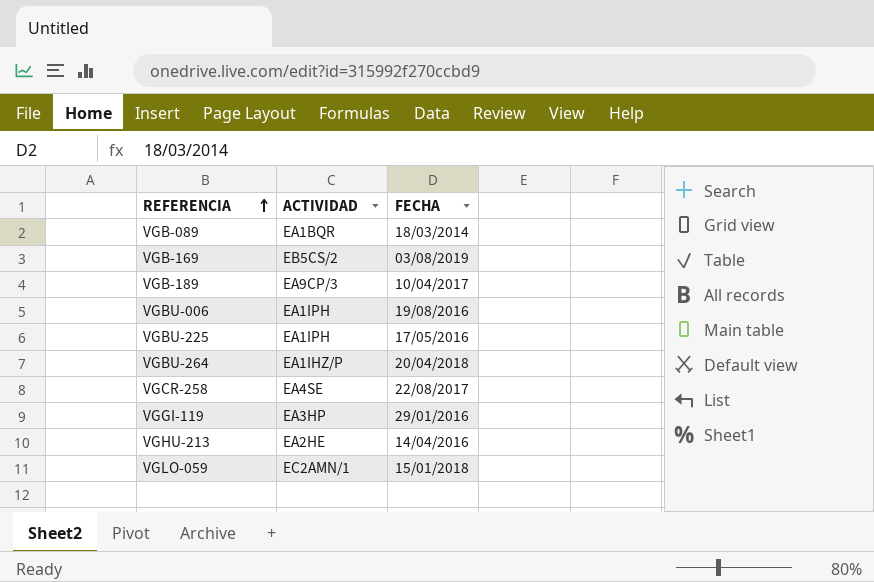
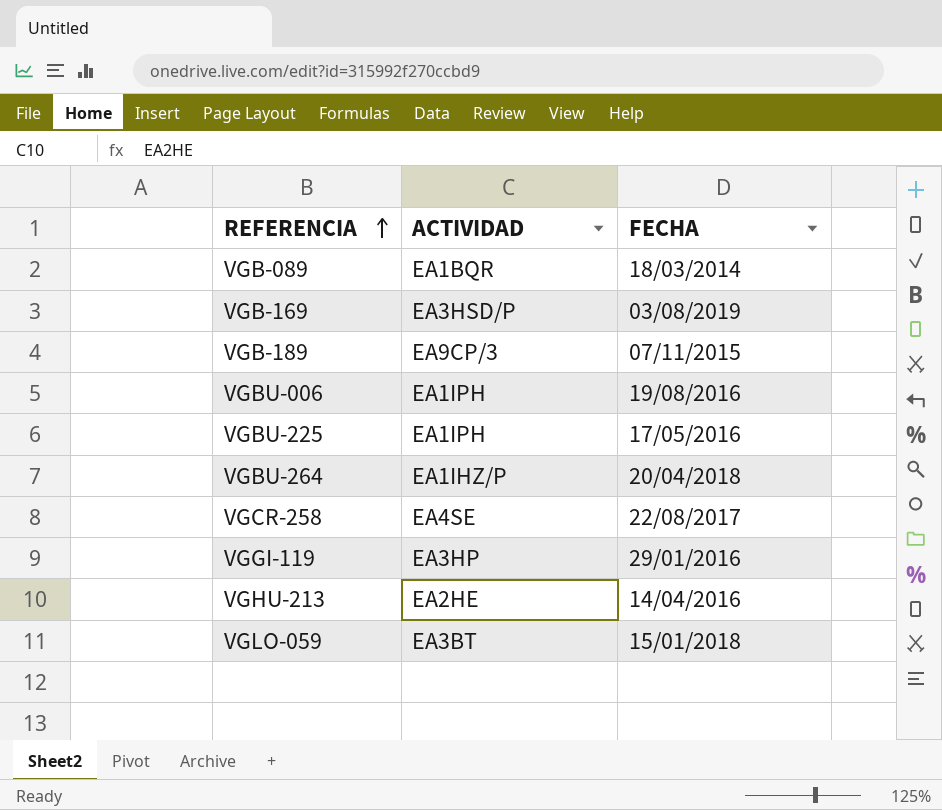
VGB-169 | ACTIVIDAD: EB5CS/2 -> EA3HSD/P
VGB-189 | FECHA: 10/04/2017 -> 07/11/2015
VGLO-059 | ACTIVIDAD: EC2AMN/1 -> EA3BT

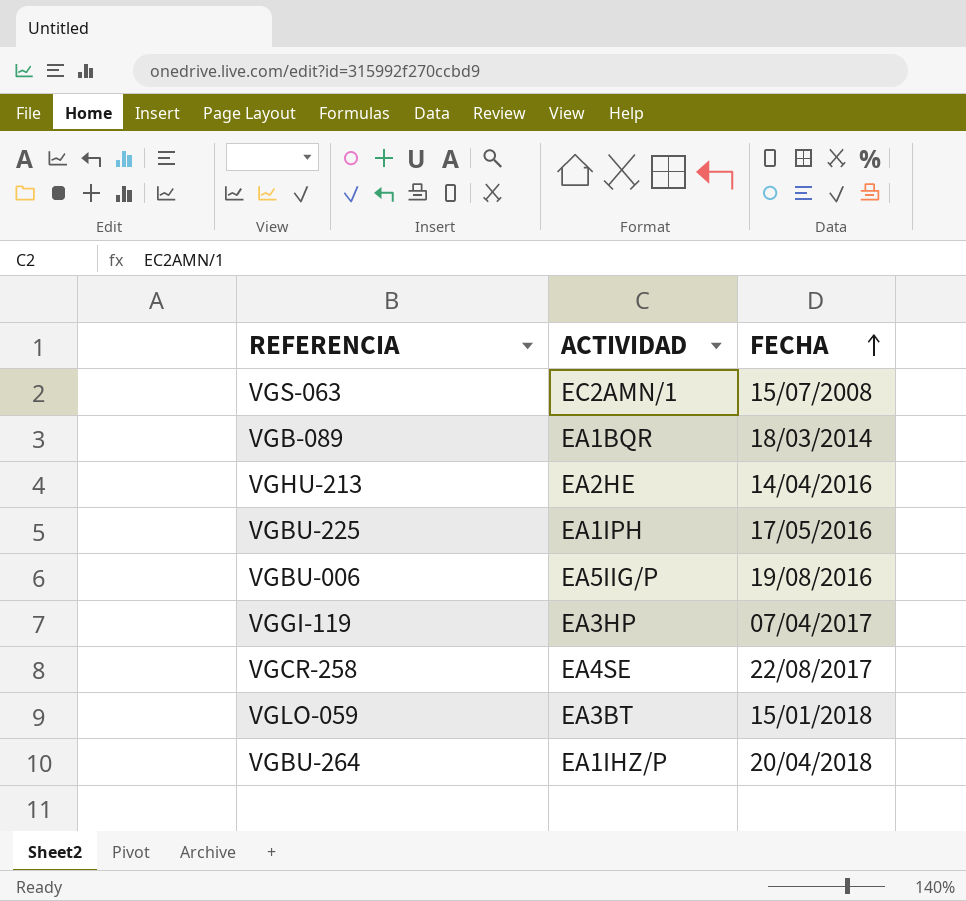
row order: REFERENCIA ascending -> FECHA ascending
row VGB-169: EA3HSD/P | 03/08/2019 -> none
row VGB-189: EA9CP/3 | 07/11/2015 -> none
row VGS-063: none -> EC2AMN/1 | 15/07/2008
VGBU-006 | ACTIVIDAD: EA1IPH -> EA5IIG/P
VGGI-119 | FECHA: 29/01/2016 -> 07/04/2017

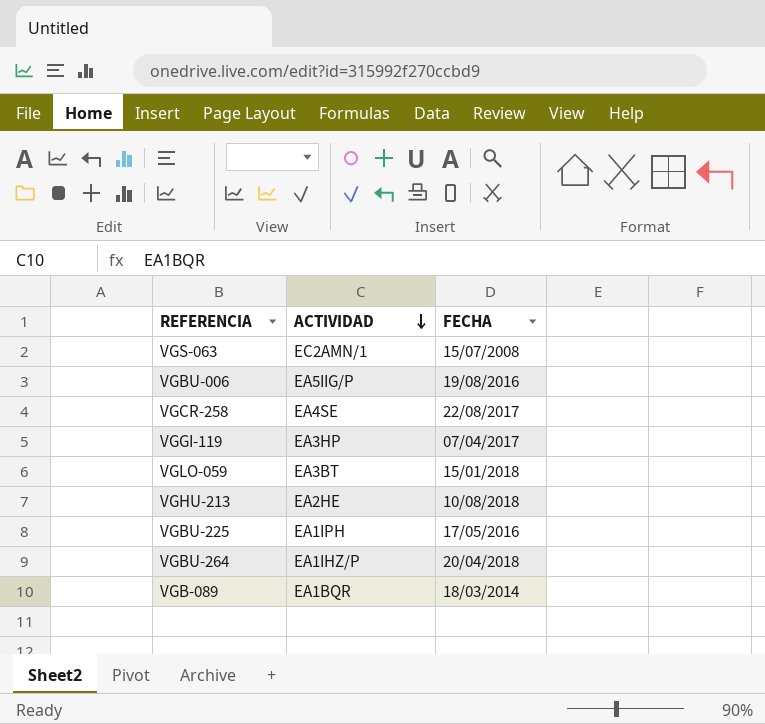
row order: FECHA ascending -> ACTIVIDAD descending
VGHU-213 | FECHA: 14/04/2016 -> 10/08/2018

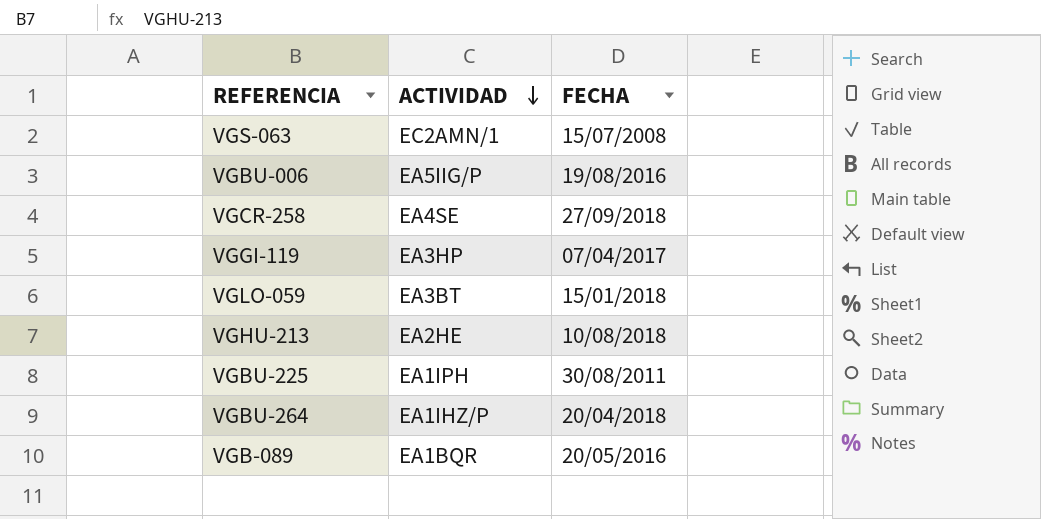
VGCR-258 | FECHA: 22/08/2017 -> 27/09/2018
VGBU-225 | FECHA: 17/05/2016 -> 30/08/2011
VGB-089 | FECHA: 18/03/2014 -> 20/05/2016

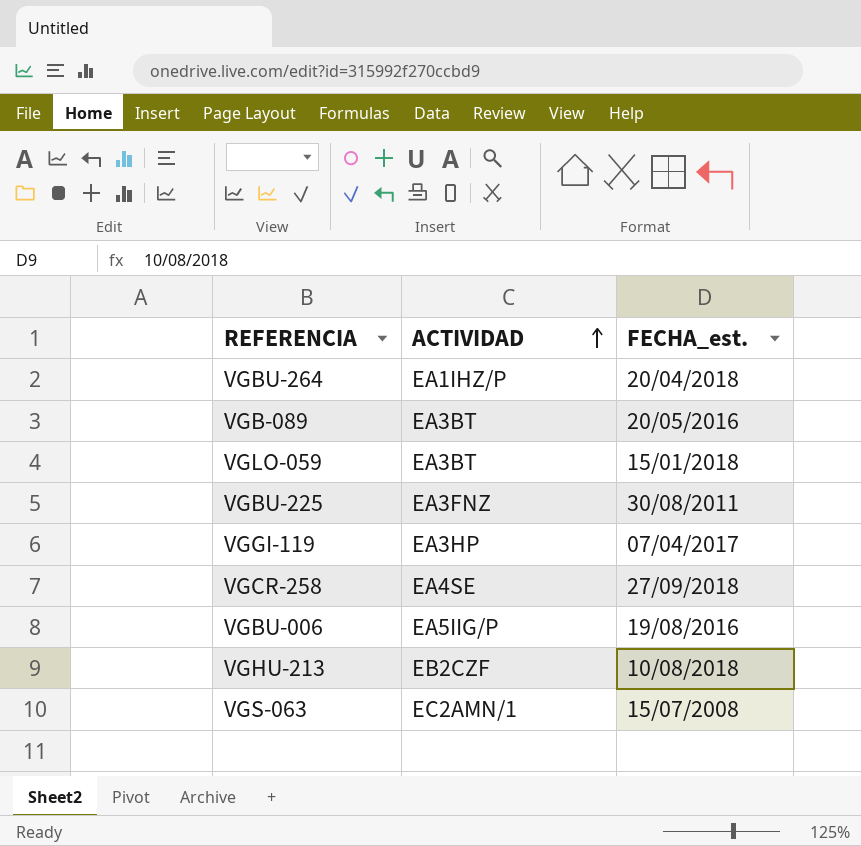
row order: ACTIVIDAD descending -> ACTIVIDAD ascending
column name: FECHA -> FECHA_est.
VGB-089 | ACTIVIDAD: EA1BQR -> EA3BT
VGBU-225 | ACTIVIDAD: EA1IPH -> EA3FNZ
VGHU-213 | ACTIVIDAD: EA2HE -> EB2CZF

